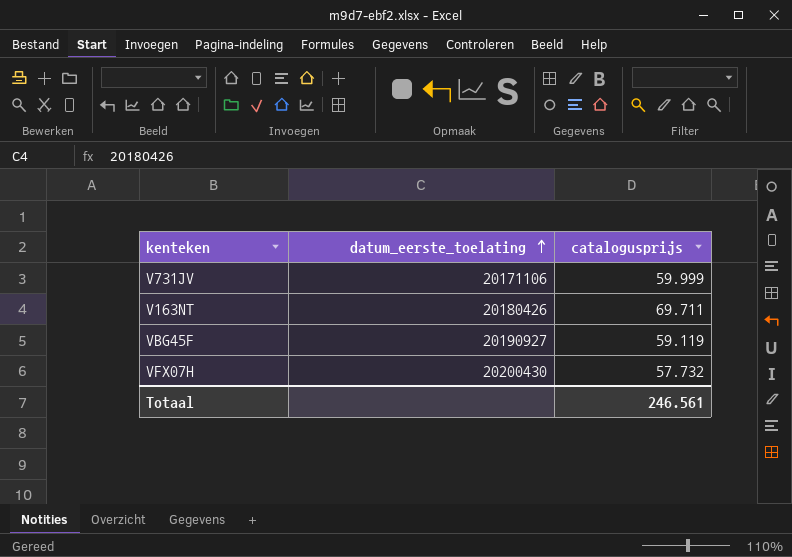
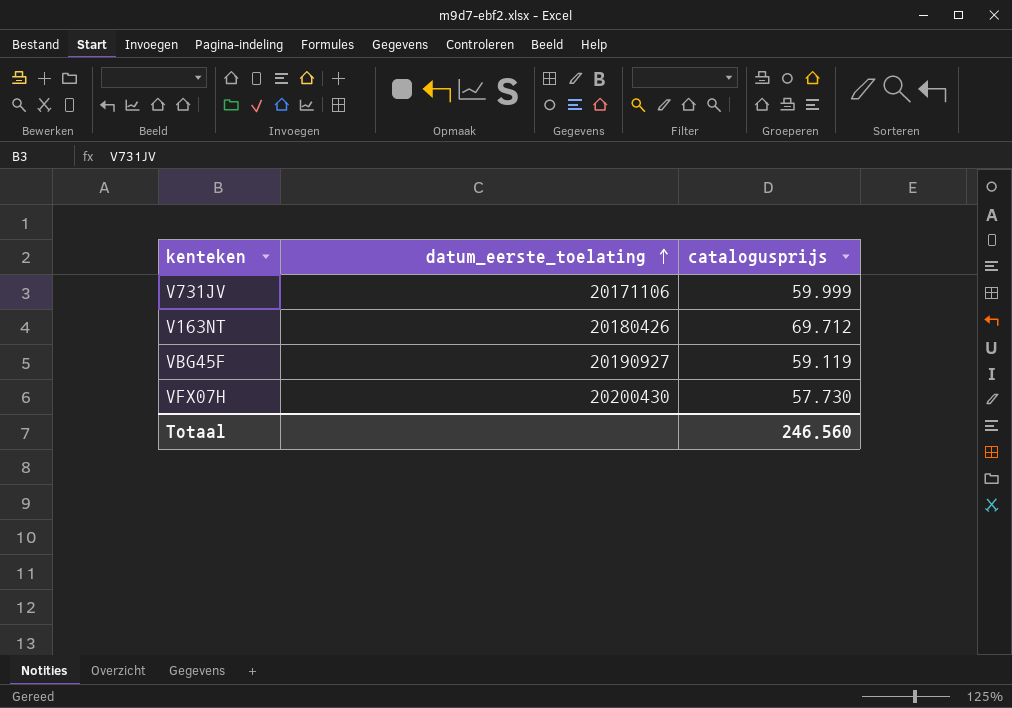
V163NT | catalogusprijs: 69.711 -> 69.712
VFX07H | catalogusprijs: 57.732 -> 57.730
Totaal | catalogusprijs: 246.561 -> 246.560

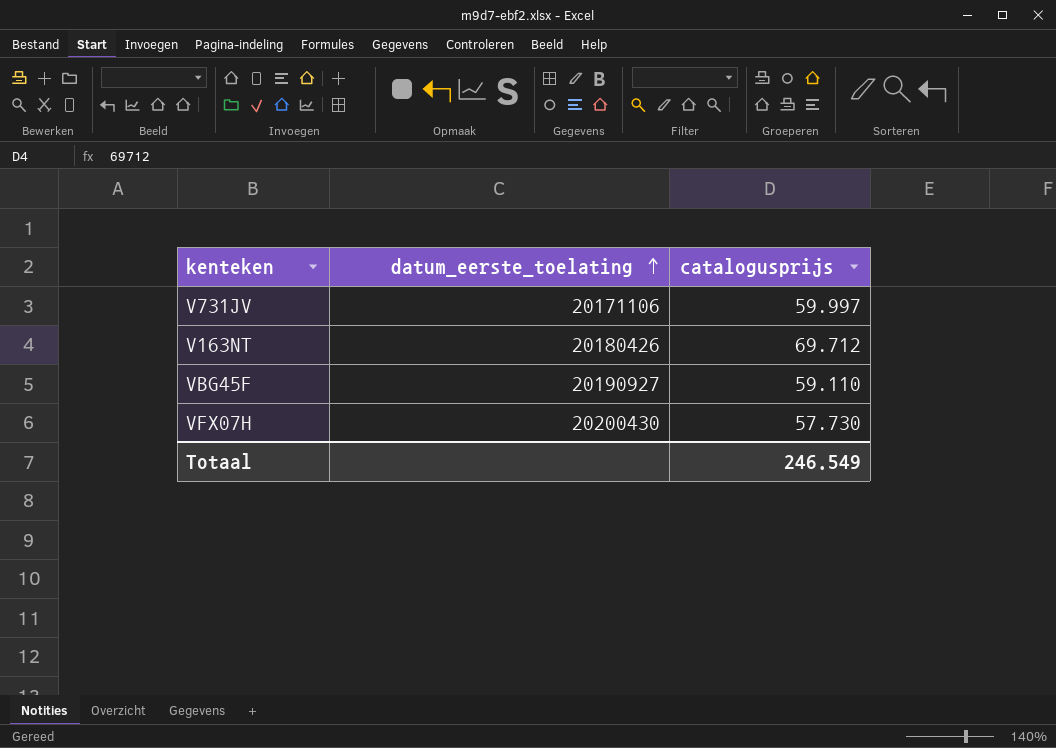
V731JV | catalogusprijs: 59.999 -> 59.997
VBG45F | catalogusprijs: 59.119 -> 59.110
Totaal | catalogusprijs: 246.560 -> 246.549

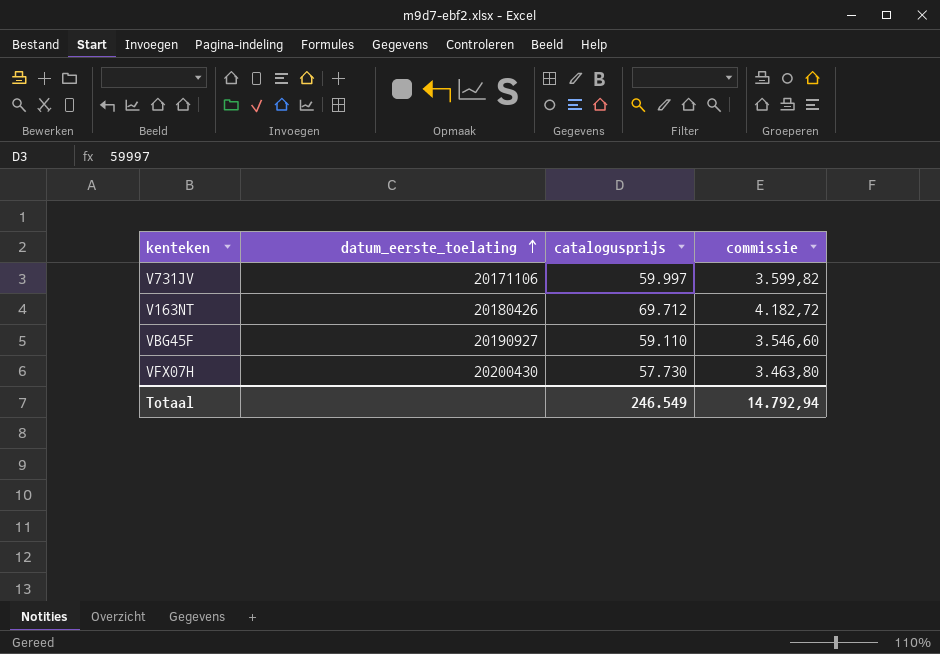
column commissie | formula: none -> [catalogusprijs] * 0,06

